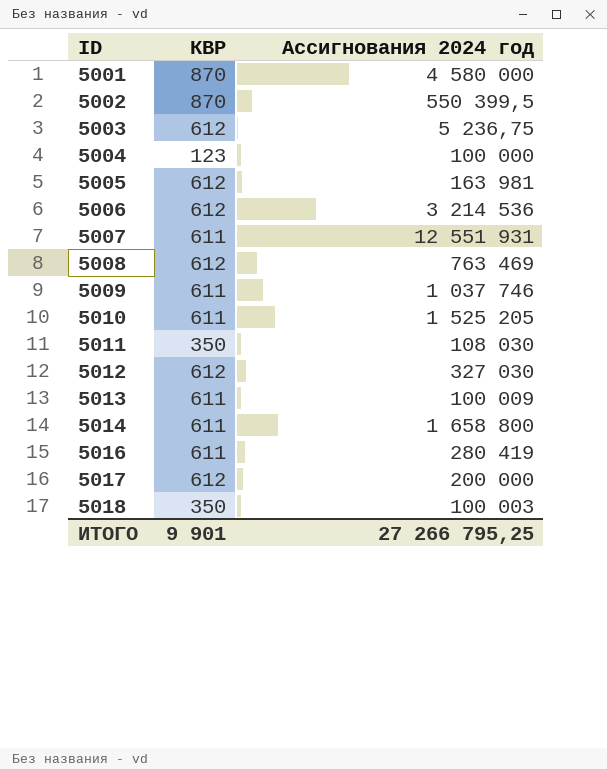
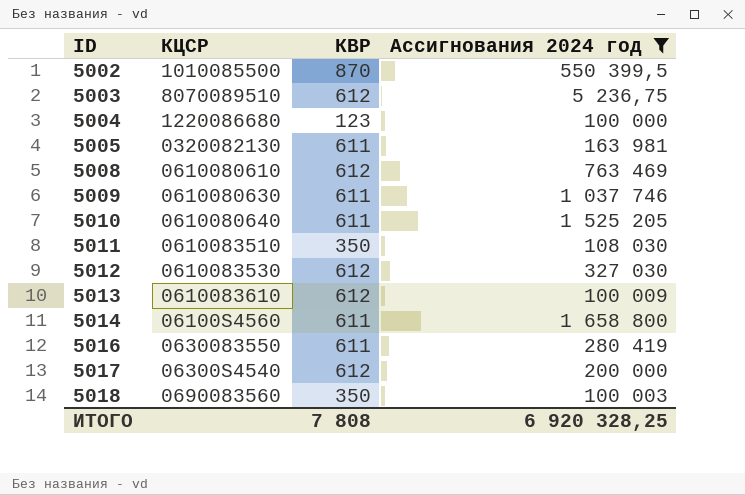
filter: none -> Ассигнования 2024 год <= 1 658 800
column КЦСР | position: none -> 2
5005 | КВР: 612 -> 611
5013 | КВР: 611 -> 612
ИТОГО | КВР: 9 901 -> 7 808
ИТОГО | Ассигнования 2024 год: 27 266 795,25 -> 6 920 328,25

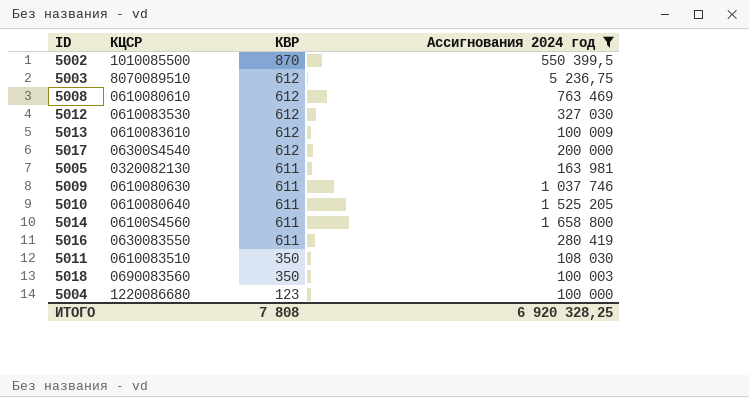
row order: ID ascending -> КВР descending

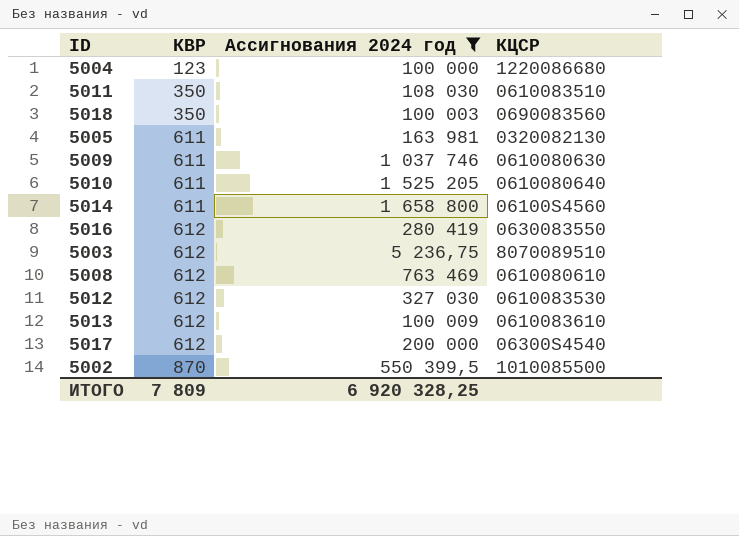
row order: КВР descending -> КВР ascending
column КЦСР | position: 2 -> 4
5016 | КВР: 611 -> 612
ИТОГО | КВР: 7 808 -> 7 809

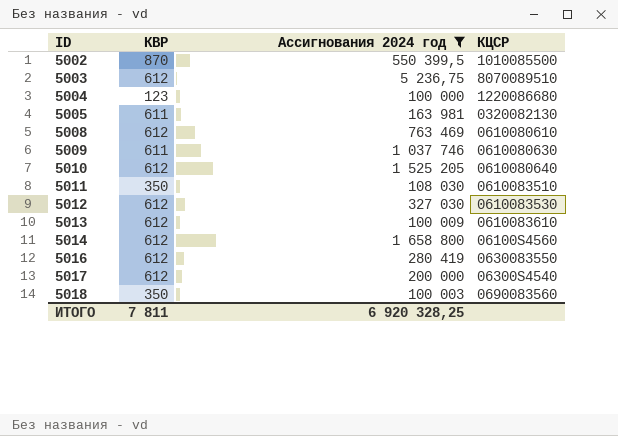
row order: КВР ascending -> ID ascending
5010 | КВР: 611 -> 612
5014 | КВР: 611 -> 612
ИТОГО | КВР: 7 809 -> 7 811

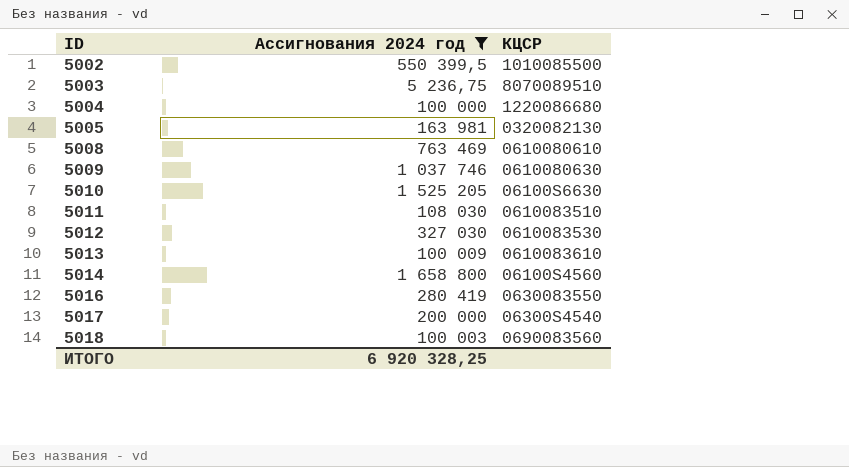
column КВР | position: 2 -> none
5010 | КЦСР: 0610080640 -> 06100S6630

